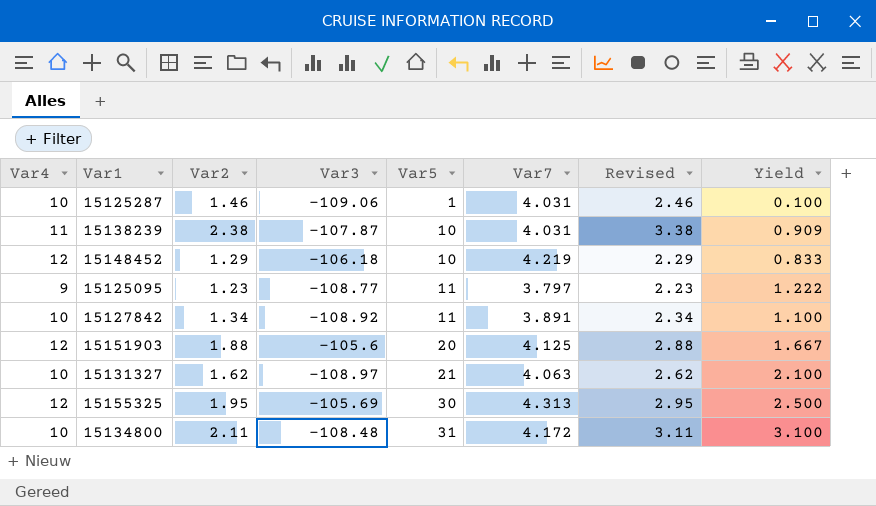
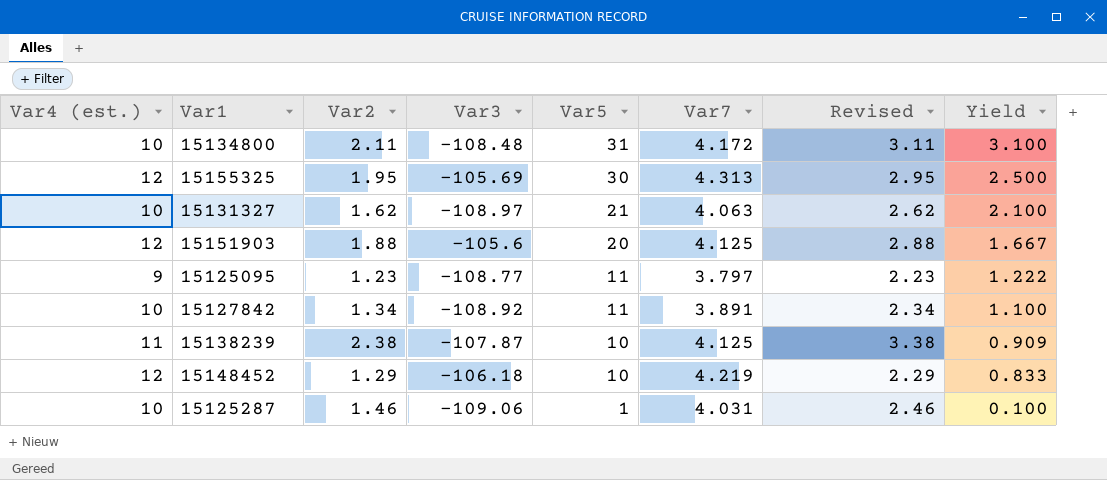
row order: Var5 ascending -> Var5 descending
column name: Var4 -> Var4 (est.)
15138239 | Var7: 4.031 -> 4.125

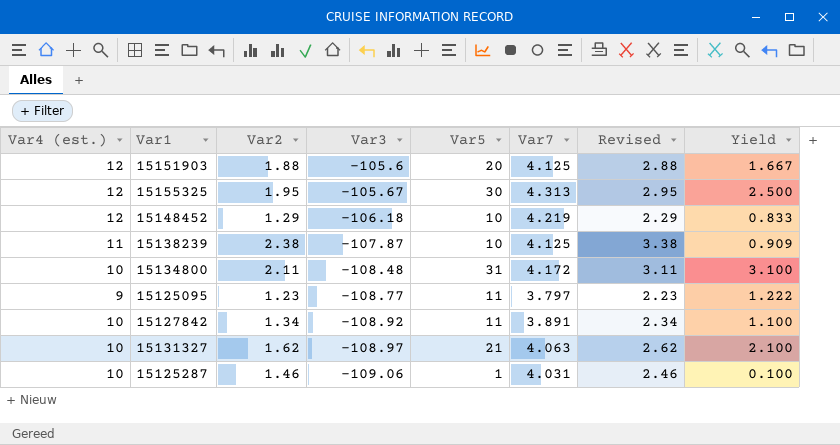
row order: Var5 descending -> Var3 descending
15155325 | Var3: -105.69 -> -105.67

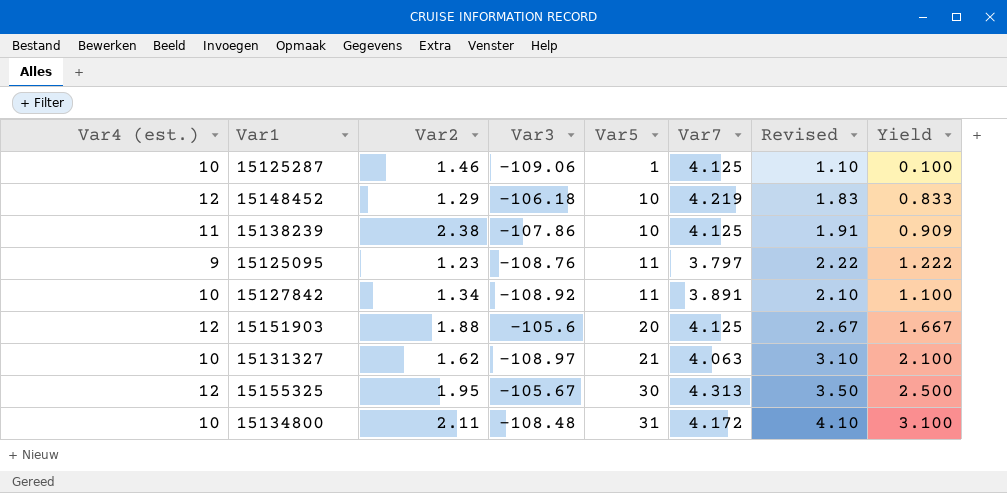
row order: Var3 descending -> Var5 ascending
column Revised | formula: [Var2] + 1 -> [Yield] + 1
15125287 | Var7: 4.031 -> 4.125
15138239 | Var3: -107.87 -> -107.86
15125095 | Var3: -108.77 -> -108.76

